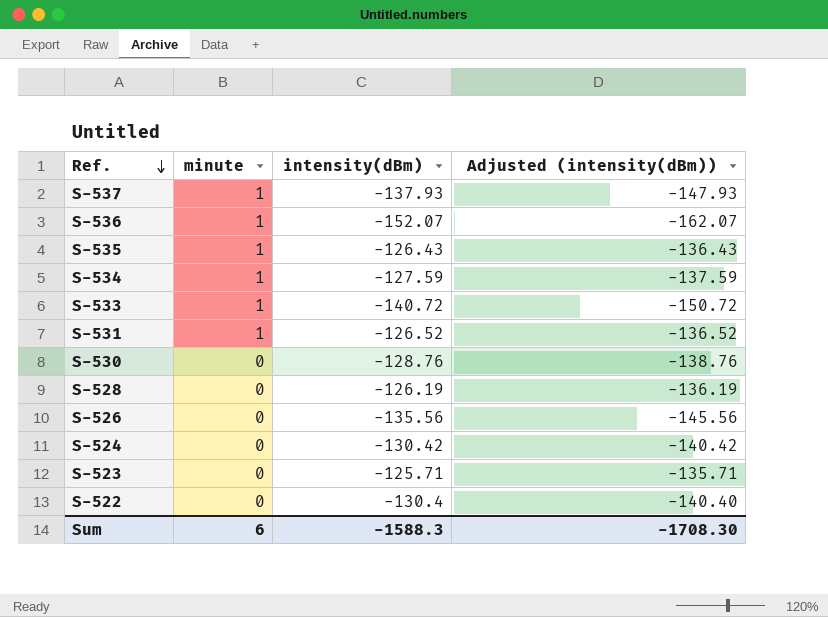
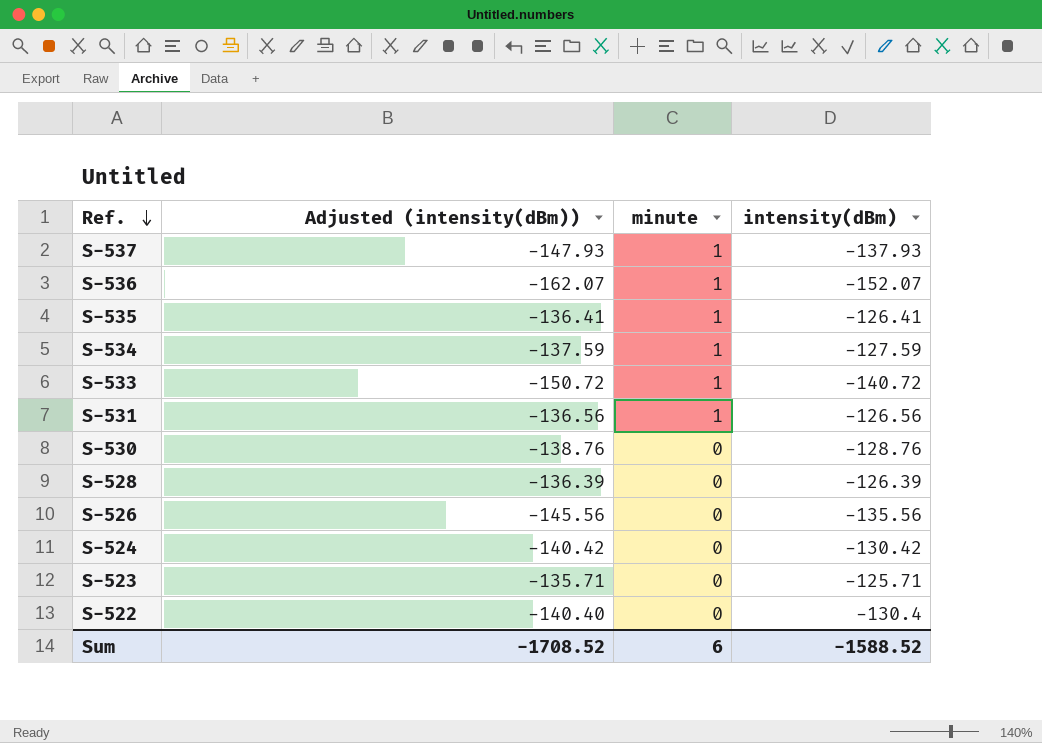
column Adjusted (intensity(dBm)) | position: 4 -> 2
S-535 | Adjusted (intensity(dBm)): -136.43 -> -136.41
S-535 | intensity(dBm): -126.43 -> -126.41
S-531 | Adjusted (intensity(dBm)): -136.52 -> -136.56
S-531 | intensity(dBm): -126.52 -> -126.56
S-528 | Adjusted (intensity(dBm)): -136.19 -> -136.39
S-528 | intensity(dBm): -126.19 -> -126.39
Sum | Adjusted (intensity(dBm)): -1708.30 -> -1708.52
Sum | intensity(dBm): -1588.3 -> -1588.52

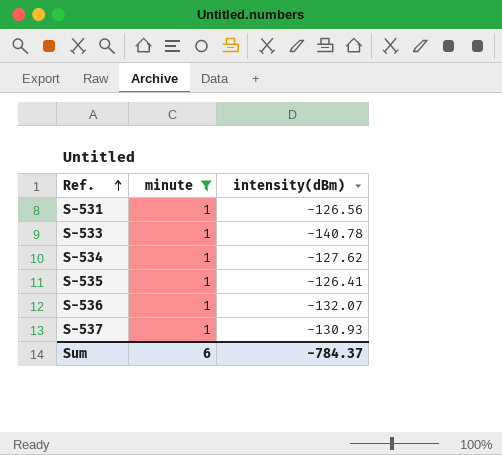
filter: none -> minute = 1
row order: Ref. descending -> Ref. ascending
column Adjusted (intensity(dBm)) | formula: [intensity(dBm)] - 10 -> none
S-533 | intensity(dBm): -140.72 -> -140.78
S-534 | intensity(dBm): -127.59 -> -127.62
S-536 | intensity(dBm): -152.07 -> -132.07
S-537 | intensity(dBm): -137.93 -> -130.93
Sum | intensity(dBm): -1588.52 -> -784.37

